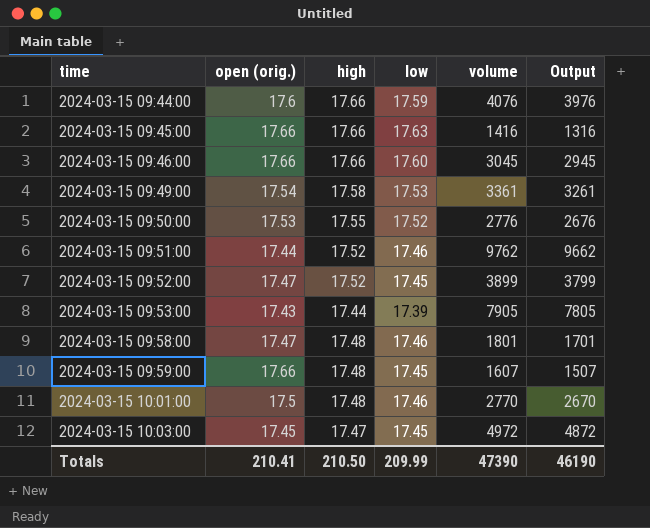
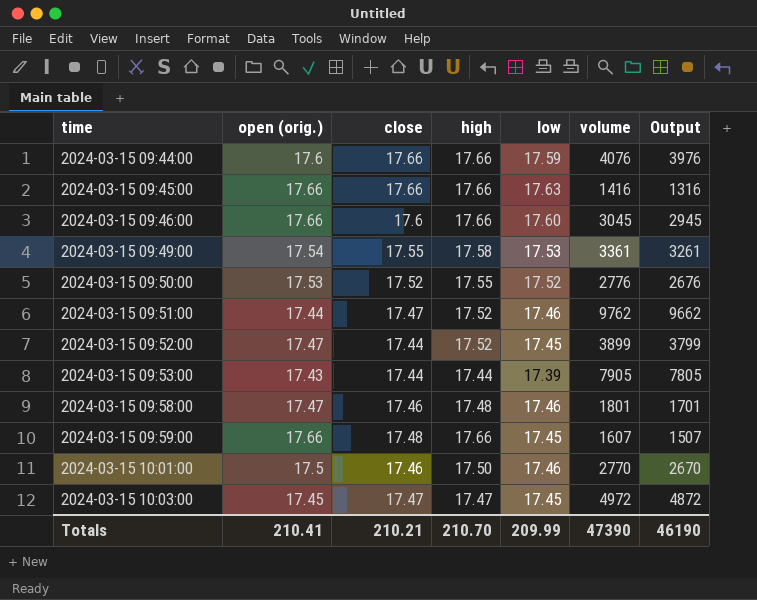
column close | position: none -> 3
2024-03-15 09:59:00 | high: 17.48 -> 17.66
2024-03-15 10:01:00 | high: 17.48 -> 17.50
Totals | high: 210.50 -> 210.70

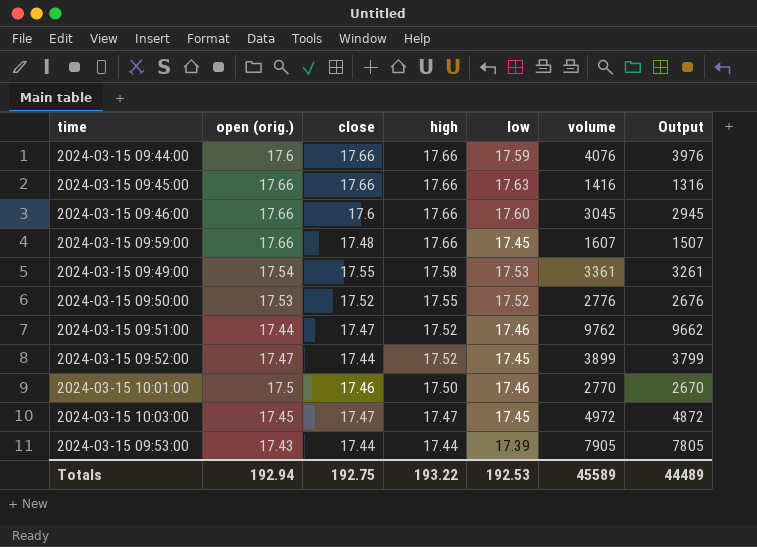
row order: time ascending -> high descending
row 2024-03-15 09:58:00: 17.47 | 17.46 | 17.48 | 17.46 | 1801 | 1701 -> none
Totals | open (orig.): 210.41 -> 192.94
Totals | close: 210.21 -> 192.75
Totals | high: 210.70 -> 193.22
Totals | low: 209.99 -> 192.53
Totals | volume: 47390 -> 45589
Totals | Output: 46190 -> 44489

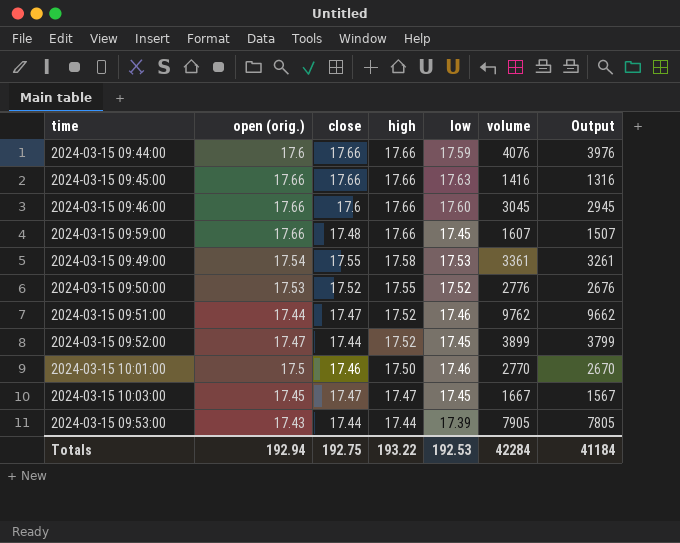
2024-03-15 10:03:00 | volume: 4972 -> 1667
2024-03-15 10:03:00 | Output: 4872 -> 1567
Totals | volume: 45589 -> 42284
Totals | Output: 44489 -> 41184

